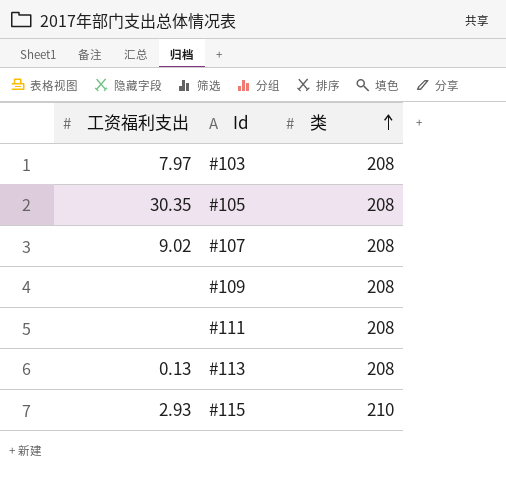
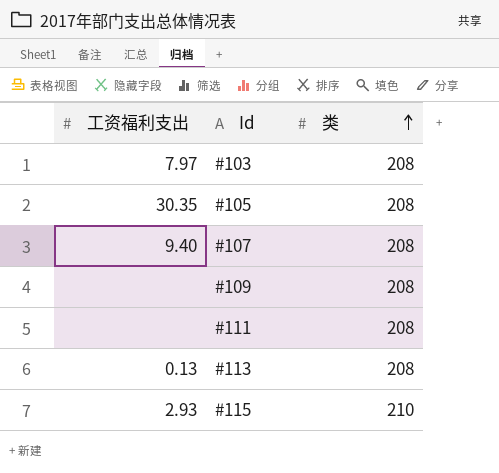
#107 | 工资福利支出: 9.02 -> 9.40

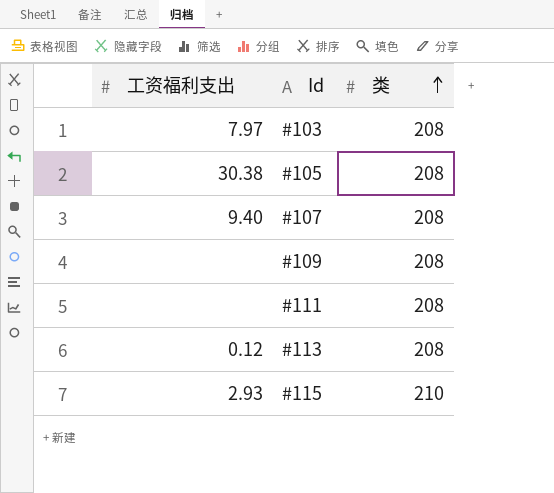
#105 | 工资福利支出: 30.35 -> 30.38
#113 | 工资福利支出: 0.13 -> 0.12

